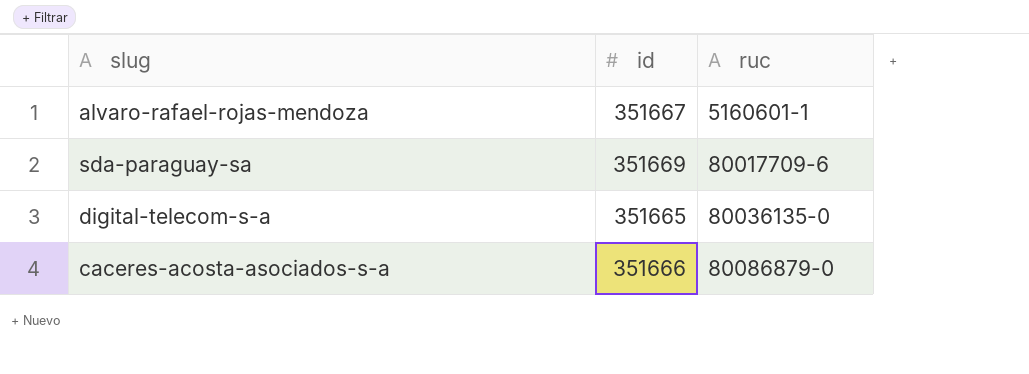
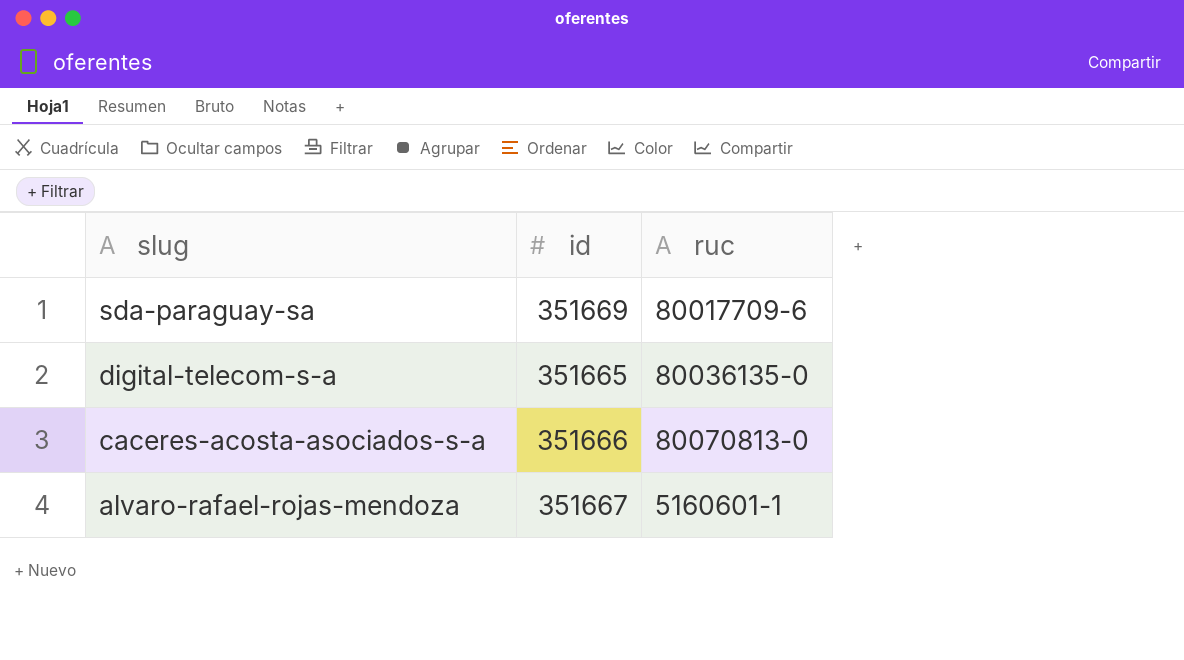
row order: ruc ascending -> slug descending
caceres-acosta-asociados-s-a | ruc: 80086879-0 -> 80070813-0

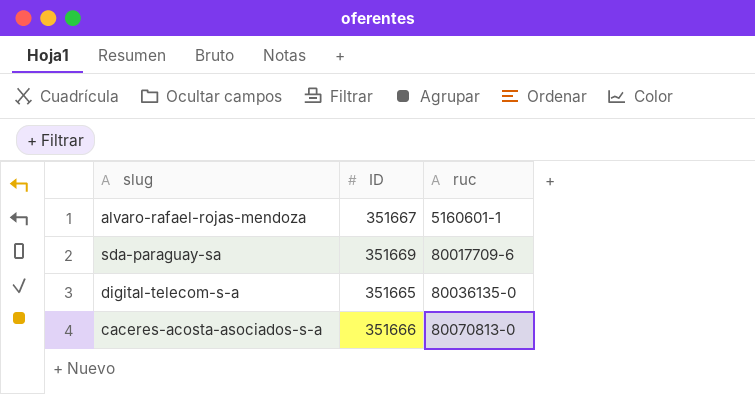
row order: slug descending -> ruc ascending
column name: id -> ID

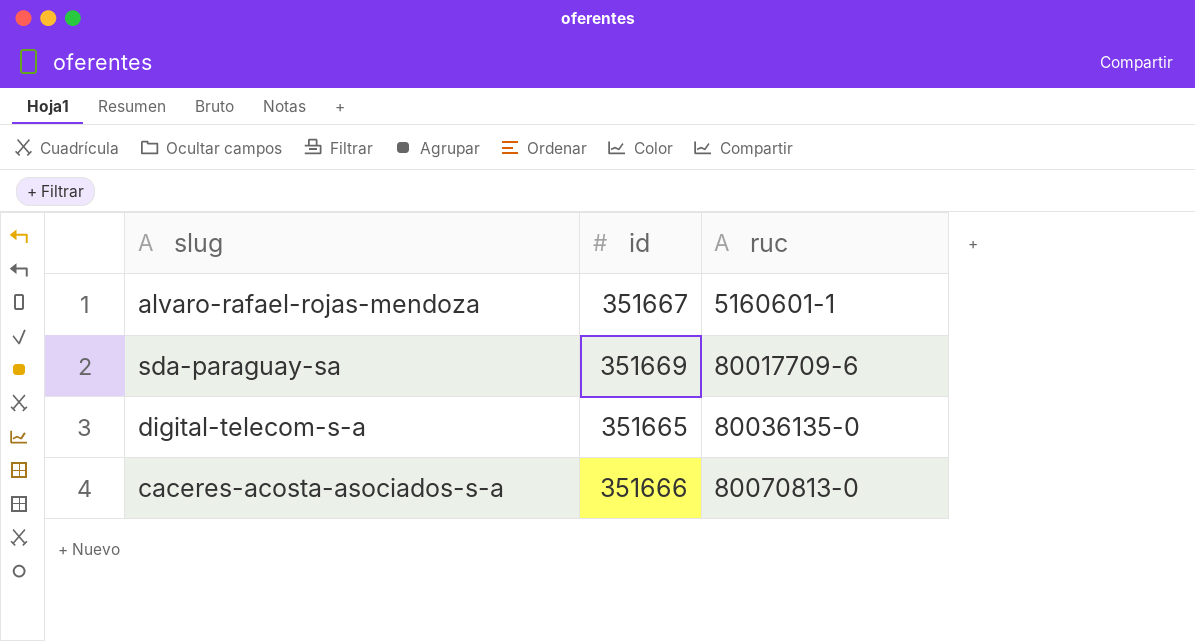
column name: ID -> id

